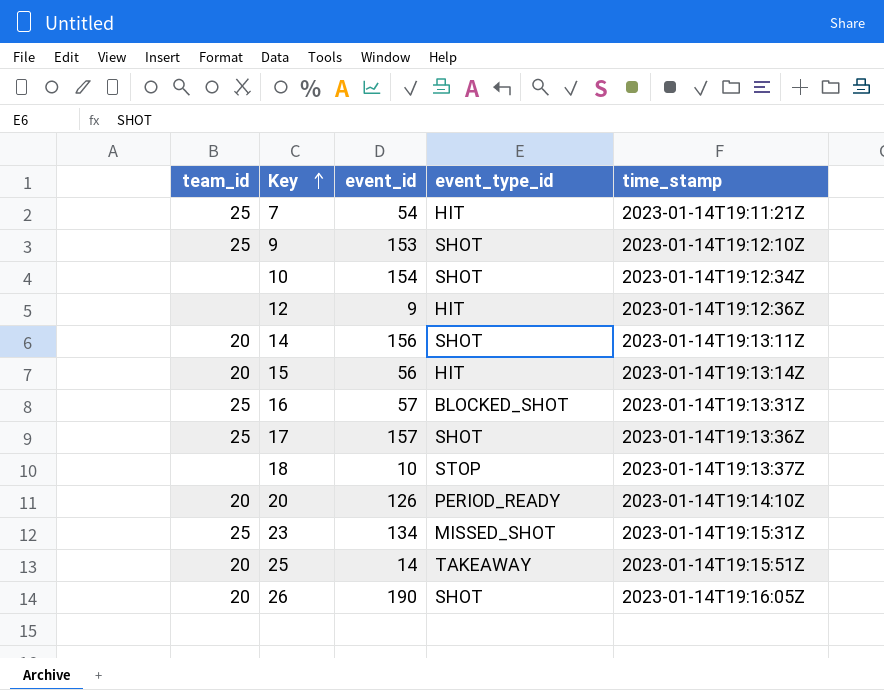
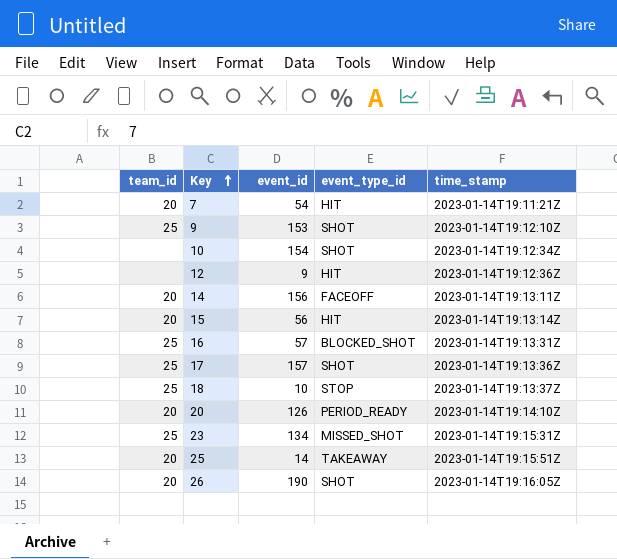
7 | team_id: 25 -> 20
14 | event_type_id: SHOT -> FACEOFF
18 | team_id: none -> 25

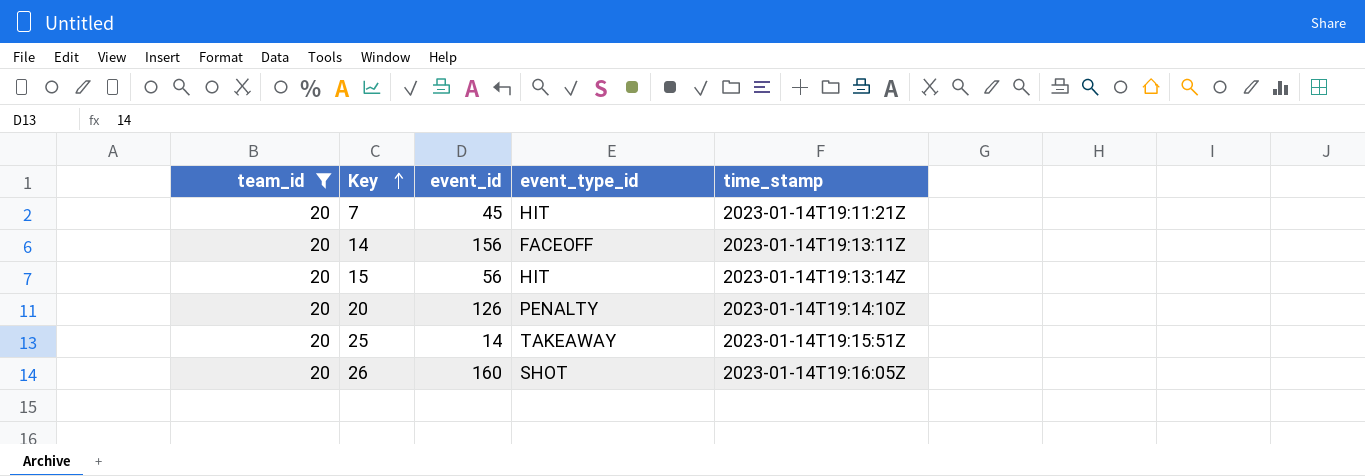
filter: none -> team_id = 20
7 | event_id: 54 -> 45
20 | event_type_id: PERIOD_READY -> PENALTY
26 | event_id: 190 -> 160

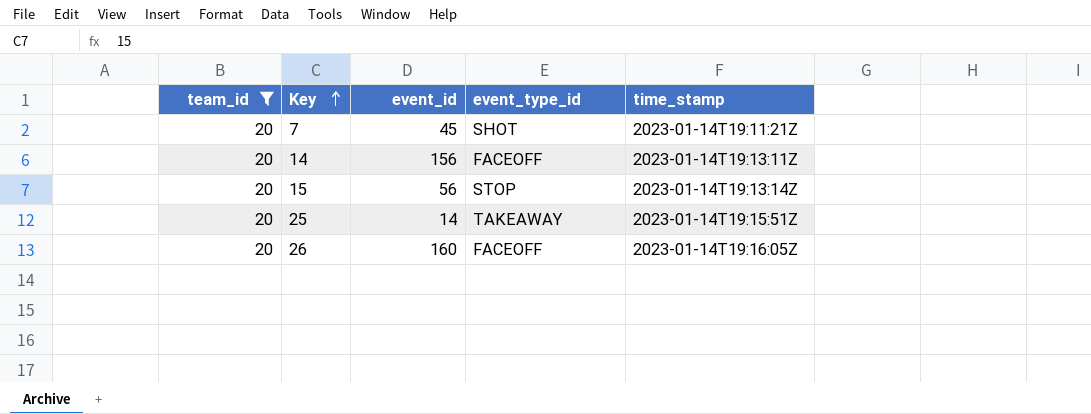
row 20: 20 | 126 | PENALTY | 2023-01-14T19:14:10Z -> none
7 | event_type_id: HIT -> SHOT
15 | event_type_id: HIT -> STOP
26 | event_type_id: SHOT -> FACEOFF

